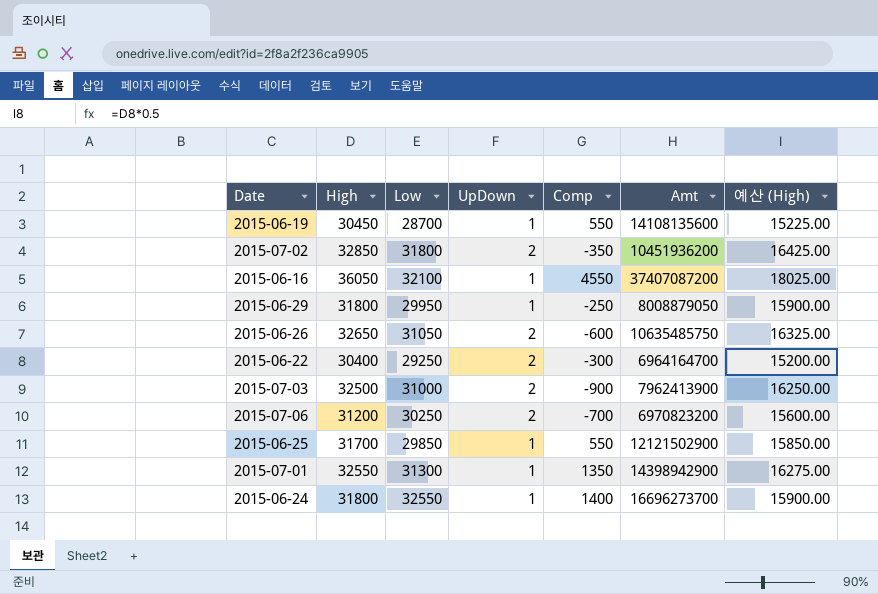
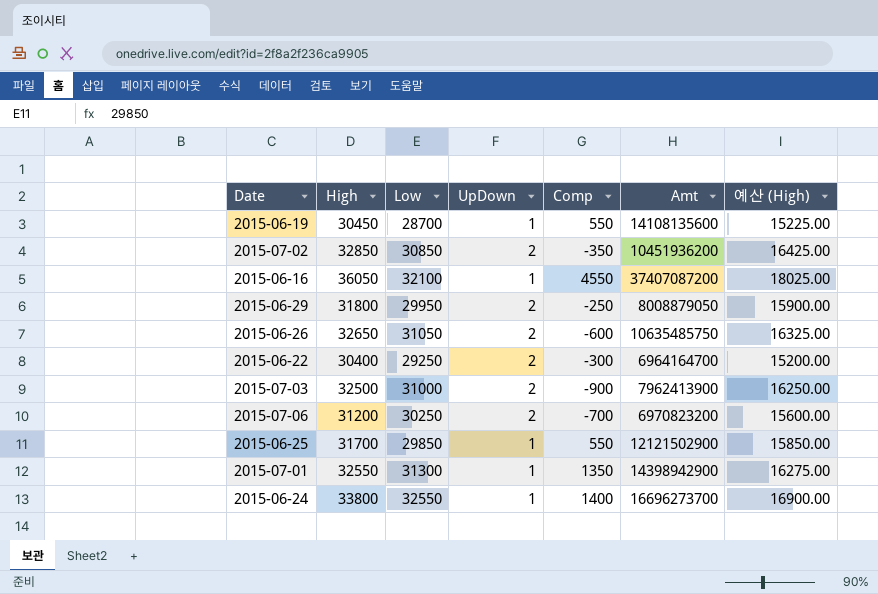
2015-07-02 | Low: 31800 -> 30850
2015-06-29 | UpDown: 1 -> 2
2015-06-24 | High: 31800 -> 33800
2015-06-24 | 예산 (High): 15900.00 -> 16900.00

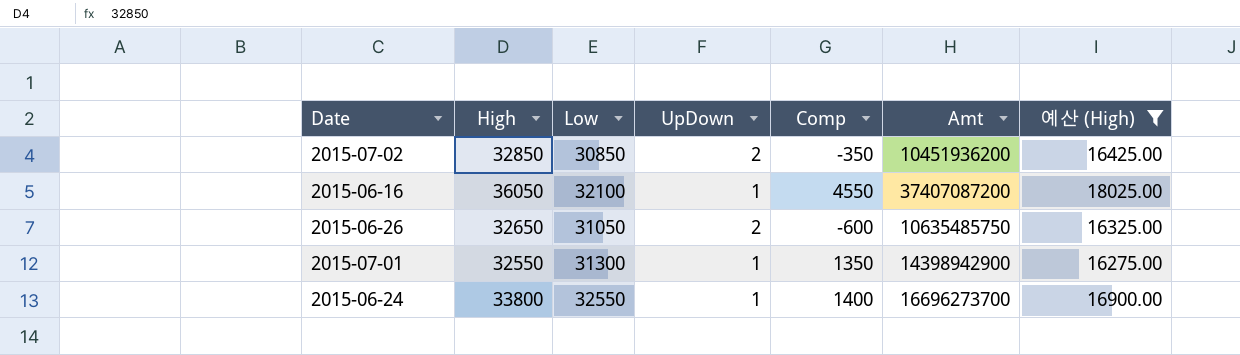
filter: none -> 예산 (High) >= 16275.00

